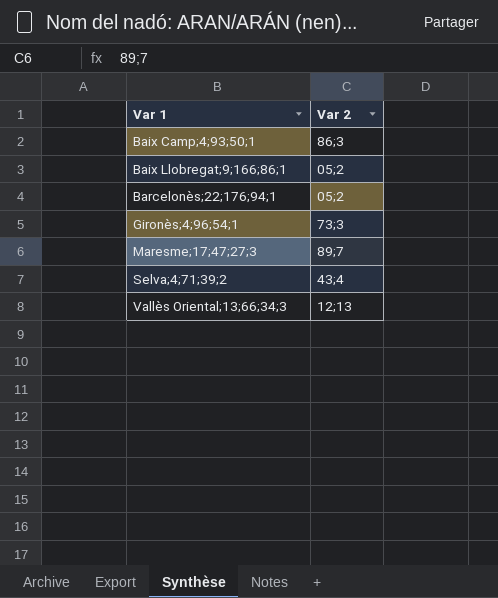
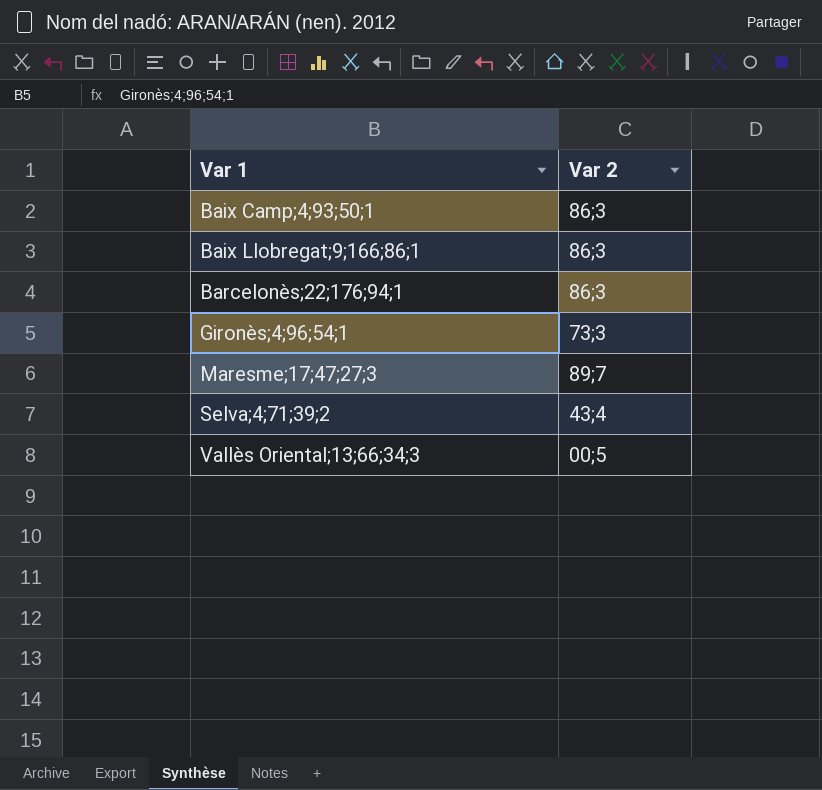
Baix Llobregat;9;166;86;1 | Var 2: 05;2 -> 86;3
Barcelonès;22;176;94;1 | Var 2: 05;2 -> 86;3
Vallès Oriental;13;66;34;3 | Var 2: 12;13 -> 00;5

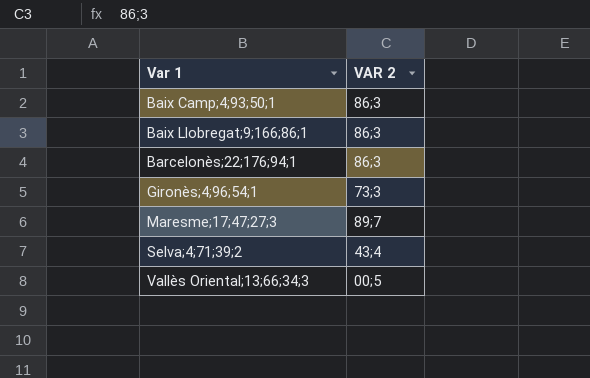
column name: Var 2 -> VAR 2

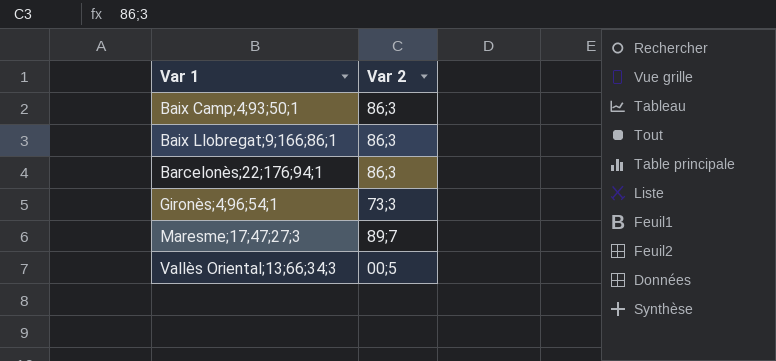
column name: VAR 2 -> Var 2
row Selva;4;71;39;2: 43;4 -> none

